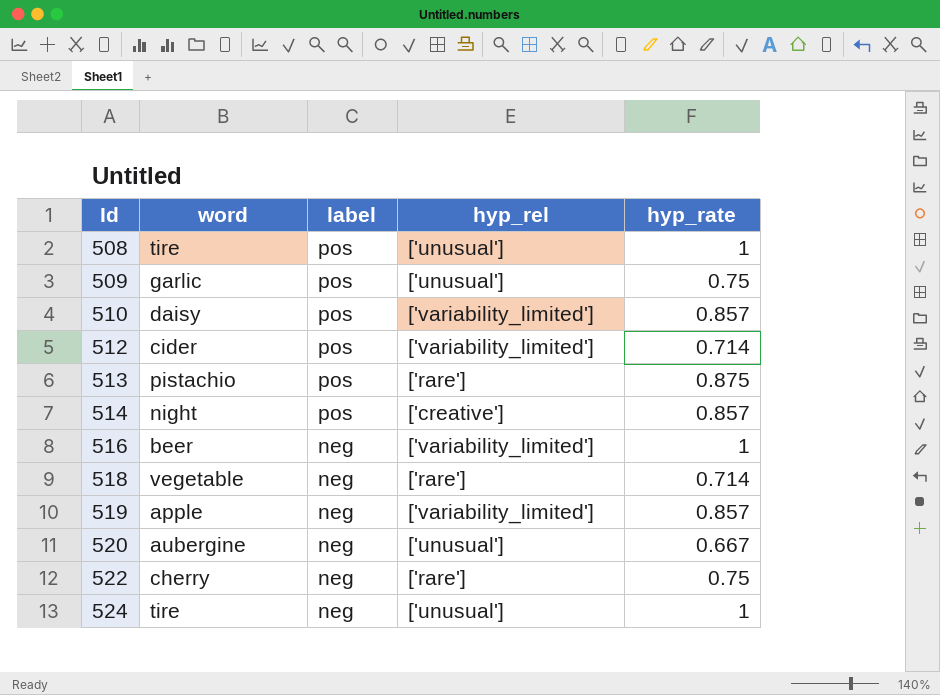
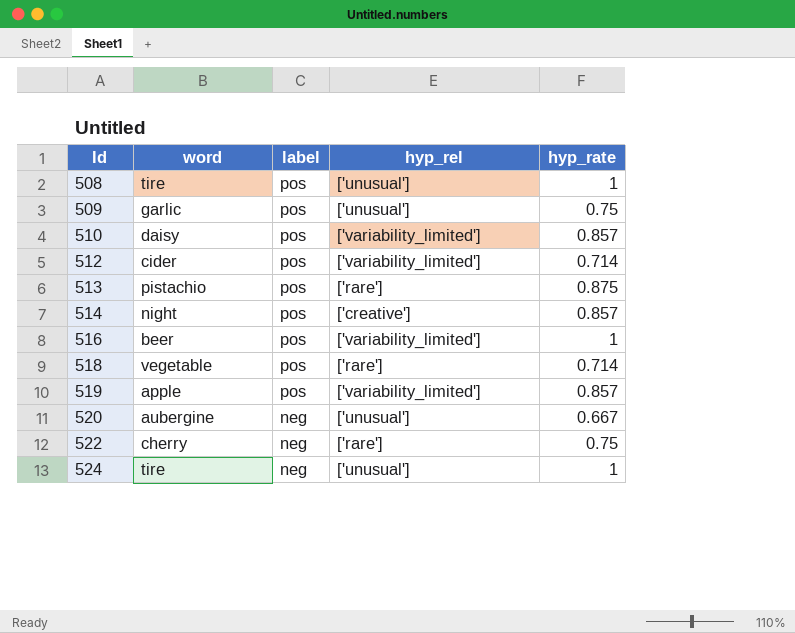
516 | label: neg -> pos
518 | label: neg -> pos
519 | label: neg -> pos

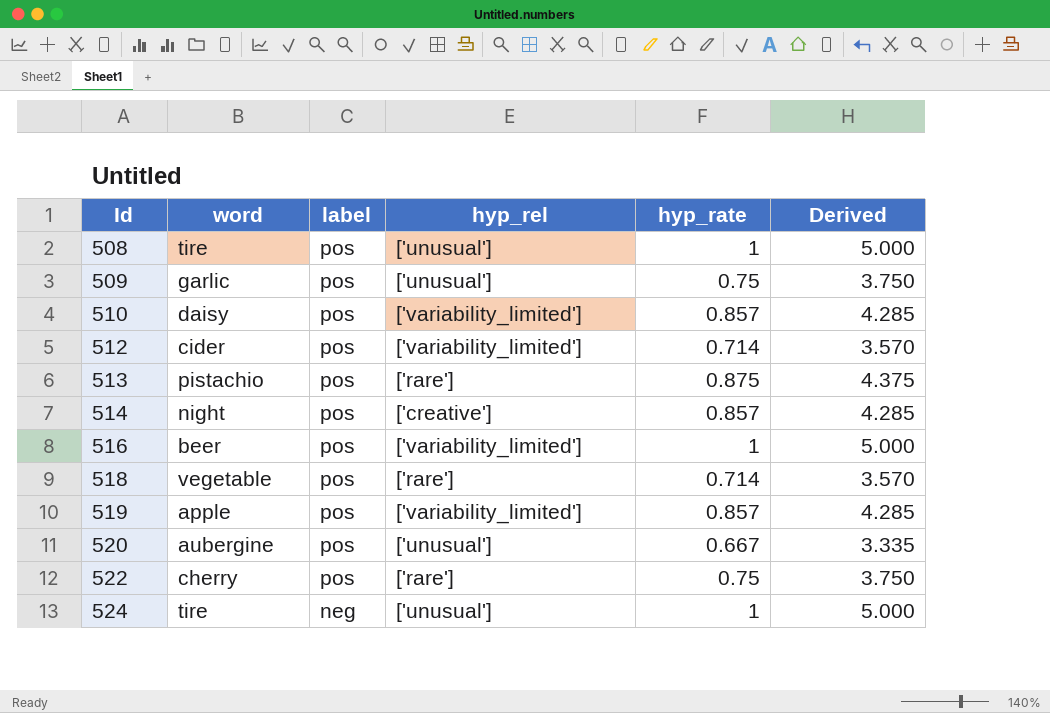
column Derived | formula: none -> [hyp_rate] * 5
520 | label: neg -> pos
522 | label: neg -> pos

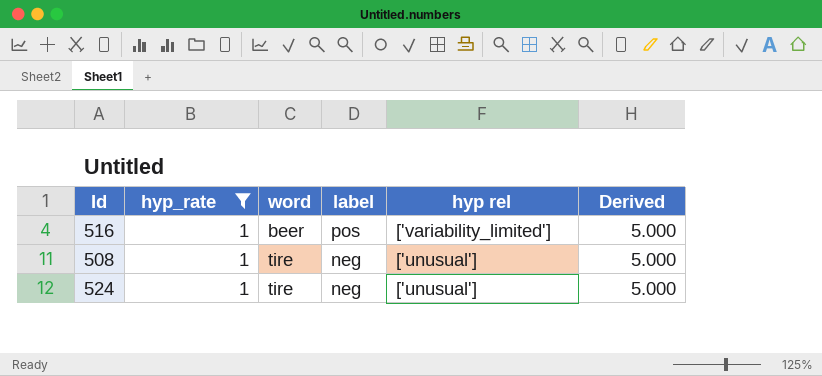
filter: none -> hyp_rate = 1
row order: Id ascending -> word ascending
column hyp_rate | position: 5 -> 2
column name: hyp_rel -> hyp rel
508 | label: pos -> neg

